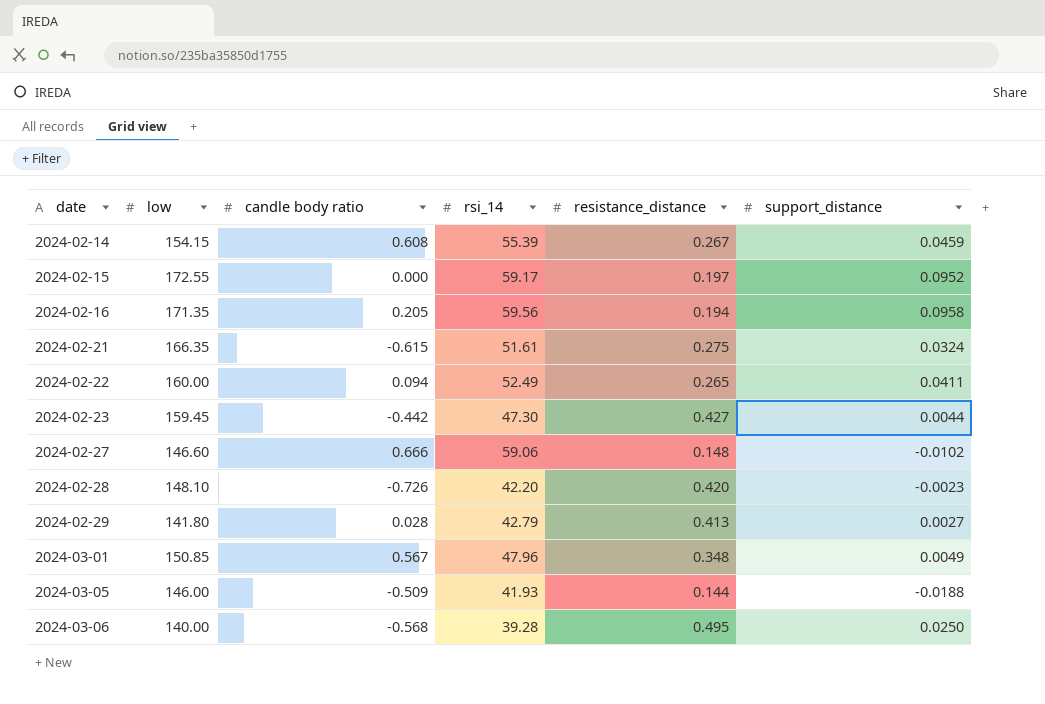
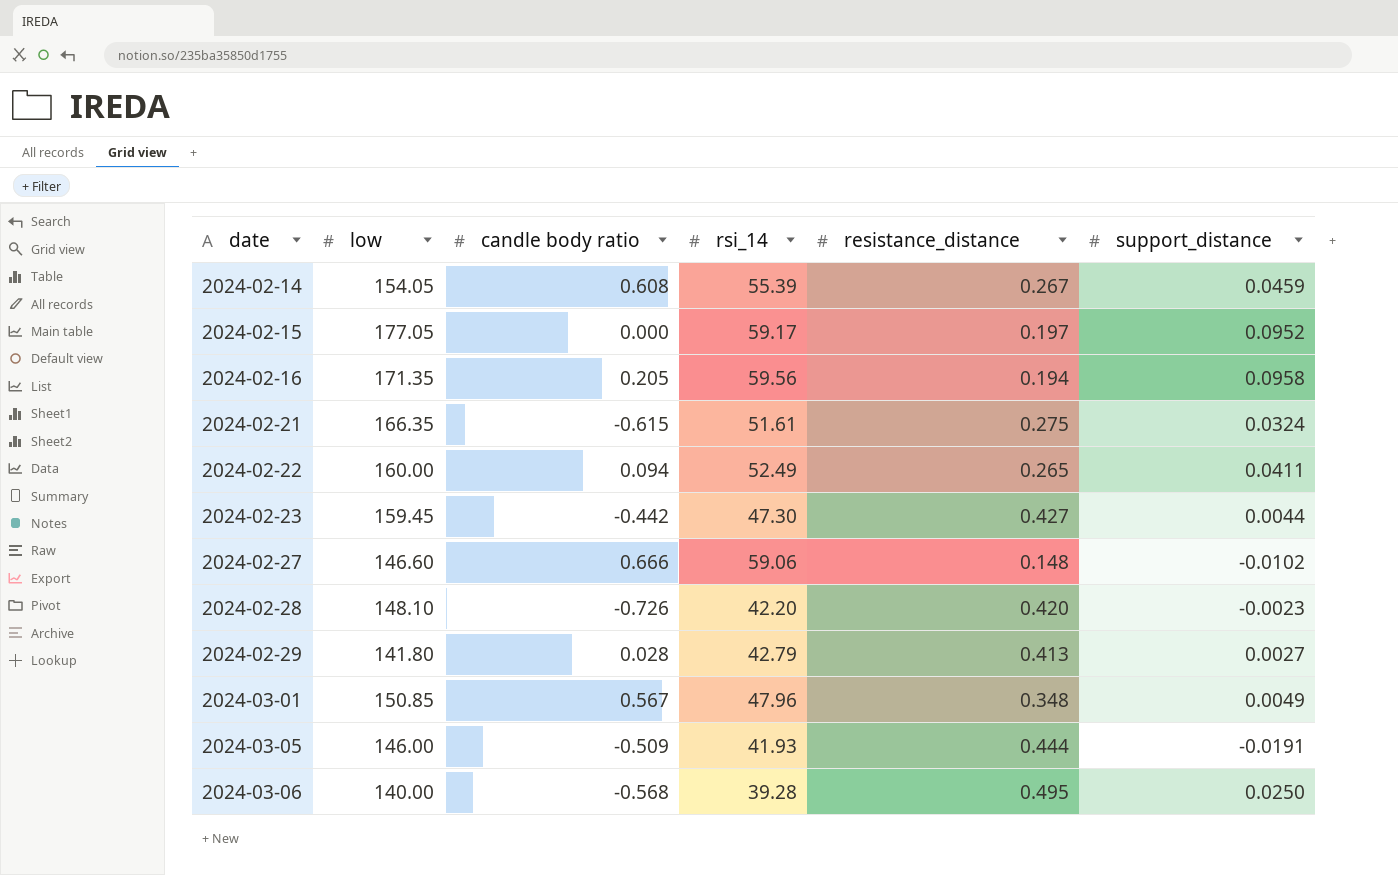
2024-02-14 | low: 154.15 -> 154.05
2024-02-15 | low: 172.55 -> 177.05
2024-03-05 | resistance_distance: 0.144 -> 0.444
2024-03-05 | support_distance: -0.0188 -> -0.0191

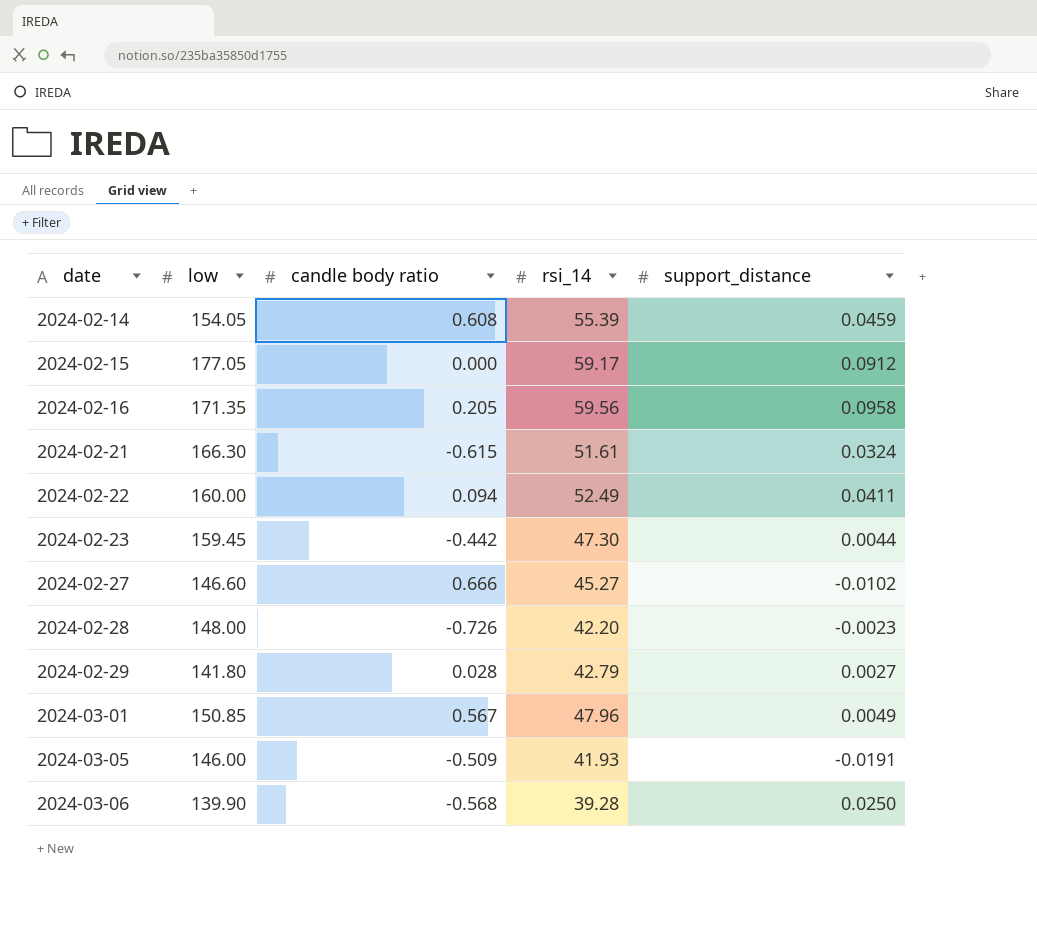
column resistance_distance | position: 5 -> none
2024-02-15 | support_distance: 0.0952 -> 0.0912
2024-02-21 | low: 166.35 -> 166.30
2024-02-27 | rsi_14: 59.06 -> 45.27
2024-02-28 | low: 148.10 -> 148.00
2024-03-06 | low: 140.00 -> 139.90

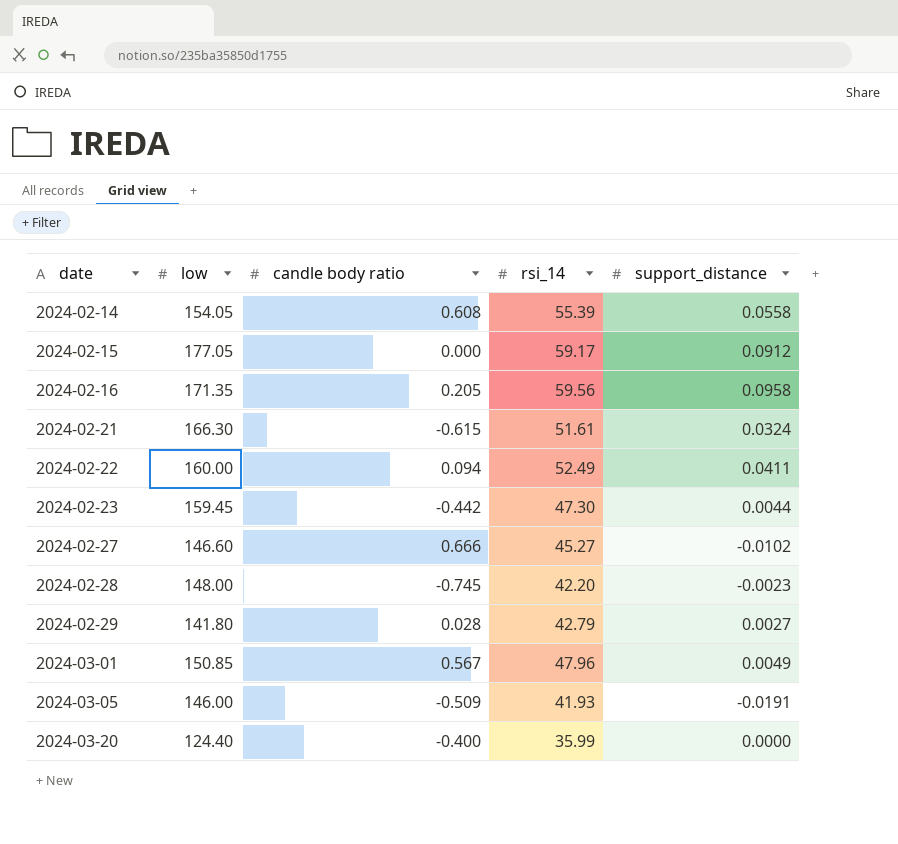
row 2024-03-06: 139.90 | -0.568 | 39.28 | 0.0250 -> none
2024-02-14 | support_distance: 0.0459 -> 0.0558
2024-02-28 | candle body ratio: -0.726 -> -0.745
row 2024-03-20: none -> 124.40 | -0.400 | 35.99 | 0.0000

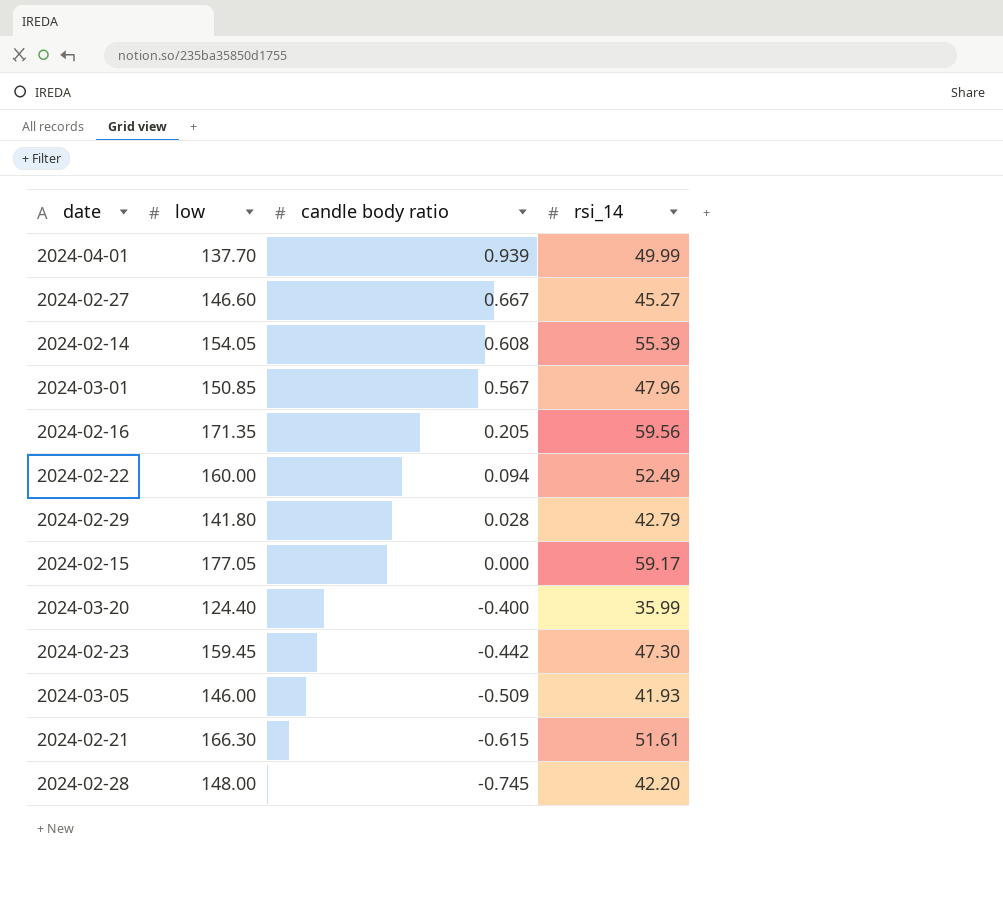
row order: date ascending -> candle body ratio descending
column support_distance | position: 5 -> none
row 2024-04-01: none -> 137.70 | 0.939 | 49.99
2024-02-27 | candle body ratio: 0.666 -> 0.667

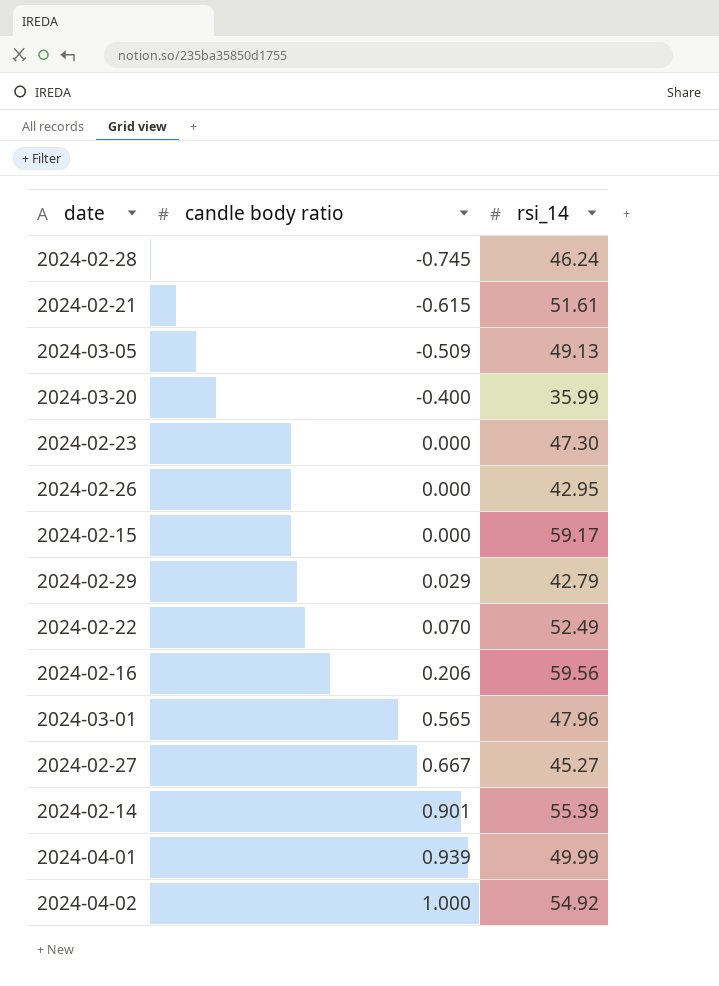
row order: candle body ratio descending -> candle body ratio ascending
column low | position: 2 -> none
2024-02-28 | rsi_14: 42.20 -> 46.24
2024-03-05 | rsi_14: 41.93 -> 49.13
2024-02-23 | candle body ratio: -0.442 -> 0.000
row 2024-02-26: none -> 0.000 | 42.95
2024-02-29 | candle body ratio: 0.028 -> 0.029
2024-02-22 | candle body ratio: 0.094 -> 0.070
2024-02-16 | candle body ratio: 0.205 -> 0.206
2024-03-01 | candle body ratio: 0.567 -> 0.565
2024-02-14 | candle body ratio: 0.608 -> 0.901
row 2024-04-02: none -> 1.000 | 54.92

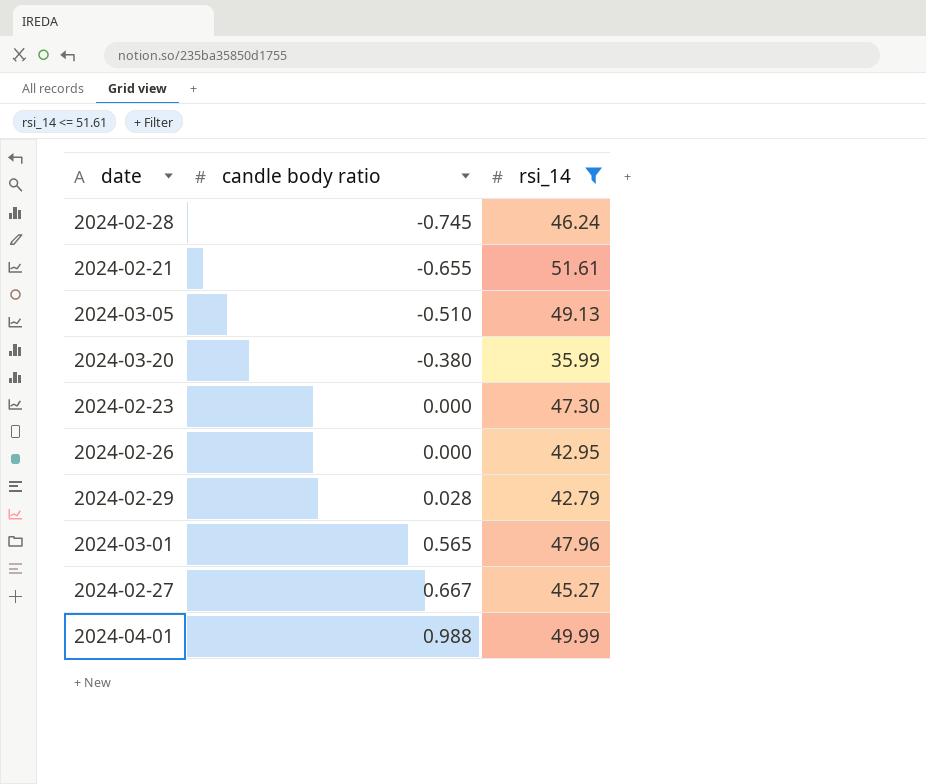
filter: none -> rsi_14 <= 51.61
2024-02-21 | candle body ratio: -0.615 -> -0.655
2024-03-05 | candle body ratio: -0.509 -> -0.510
2024-03-20 | candle body ratio: -0.400 -> -0.380
2024-02-29 | candle body ratio: 0.029 -> 0.028
2024-04-01 | candle body ratio: 0.939 -> 0.988

